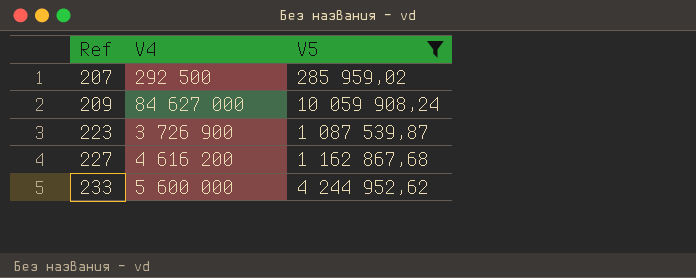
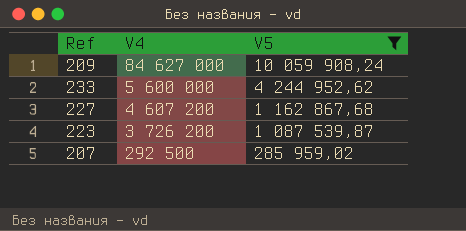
row order: Ref ascending -> V4 descending
227 | V4: 4 616 200 -> 4 607 200
223 | V4: 3 726 900 -> 3 726 200

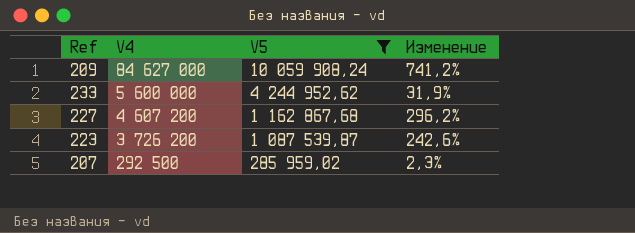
column Изменение | formula: none -> ([V4] - [V5]) / [V5]

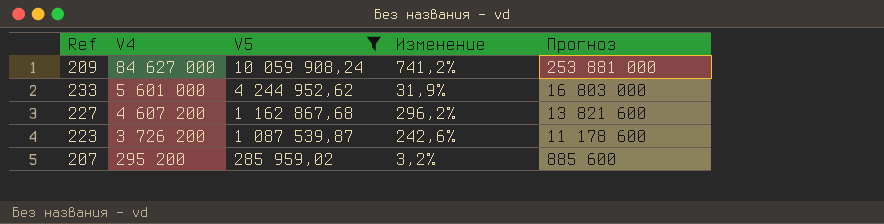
column Прогноз | formula: none -> [V4] * 3
233 | V4: 5 600 000 -> 5 601 000
207 | V4: 292 500 -> 295 200
207 | Изменение: 2,3% -> 3,2%

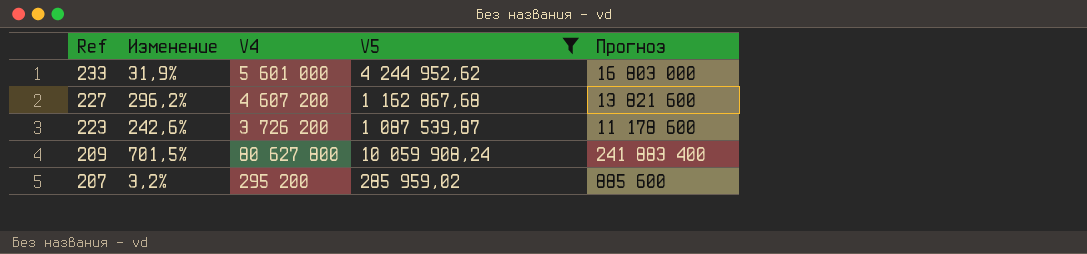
row order: V4 descending -> Ref descending
column Изменение | position: 4 -> 2
209 | Изменение: 741,2% -> 701,5%
209 | V4: 84 627 000 -> 80 627 800
209 | Прогноз: 253 881 000 -> 241 883 400

